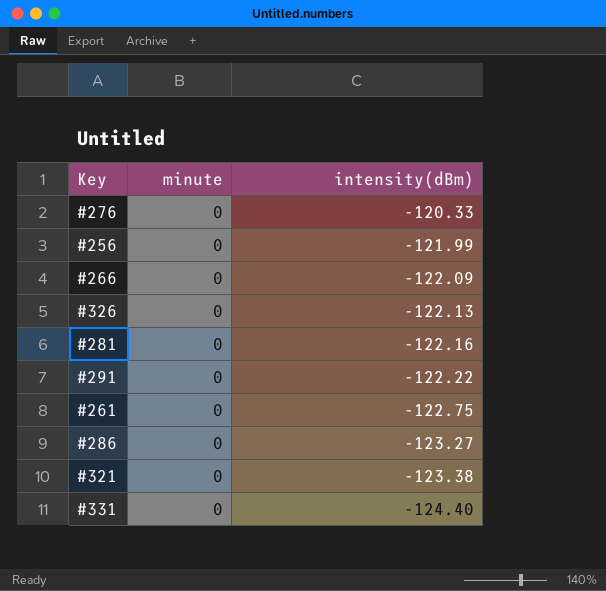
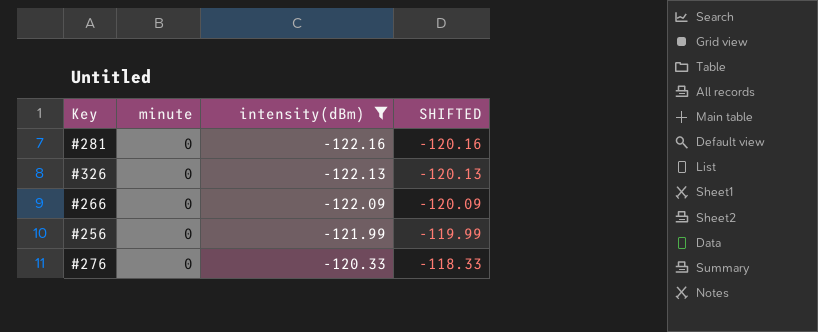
filter: none -> intensity(dBm) >= -122.16
row order: intensity(dBm) descending -> intensity(dBm) ascending
column SHIFTED | formula: none -> [intensity(dBm)] + 2

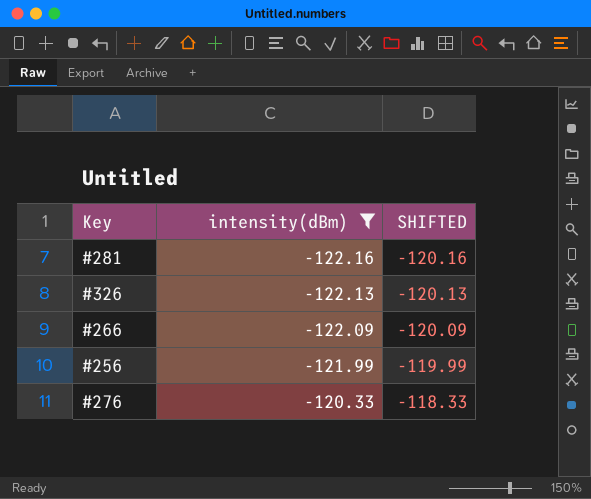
column minute | position: 2 -> none

